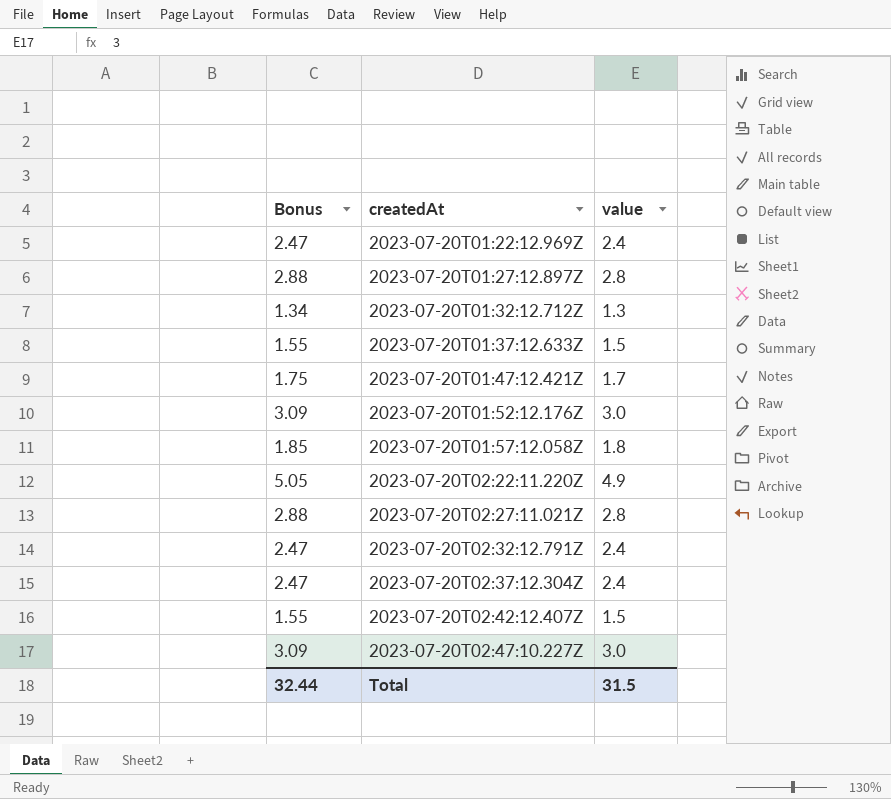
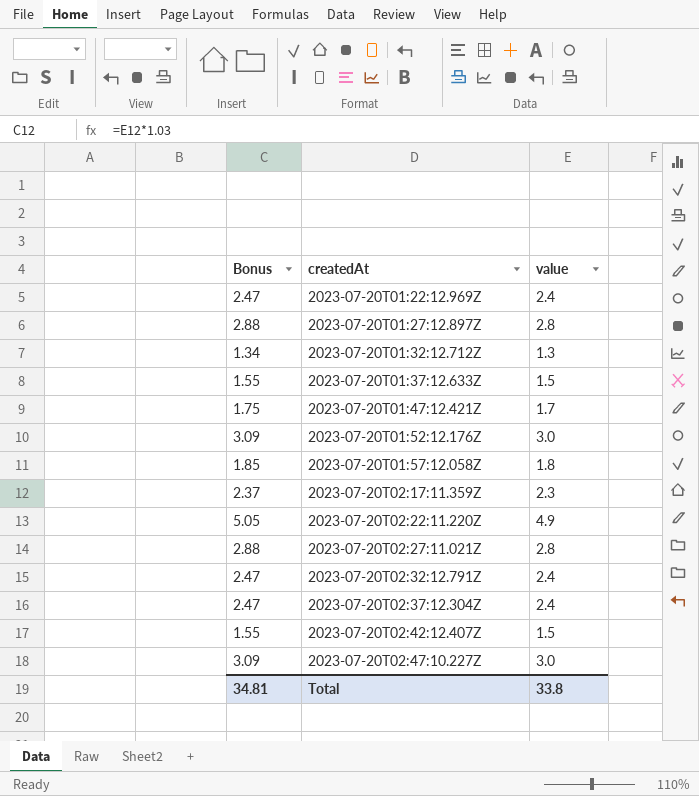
row 2023-07-20T02:17:11.359Z: none -> 2.37 | 2.3
Total | Bonus: 32.44 -> 34.81
Total | value: 31.5 -> 33.8

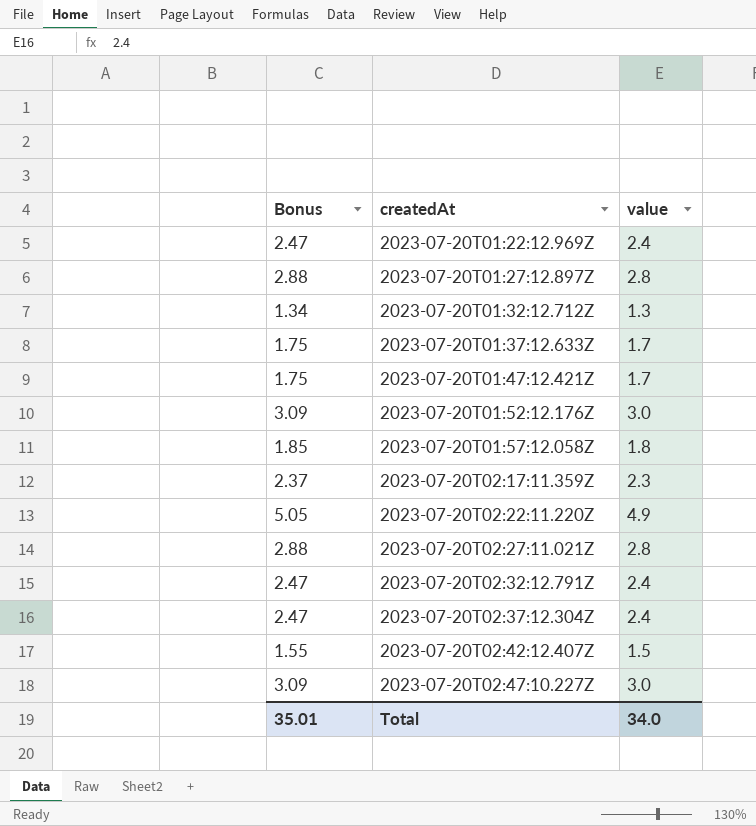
2023-07-20T01:37:12.633Z | Bonus: 1.55 -> 1.75
2023-07-20T01:37:12.633Z | value: 1.5 -> 1.7
Total | Bonus: 34.81 -> 35.01
Total | value: 33.8 -> 34.0

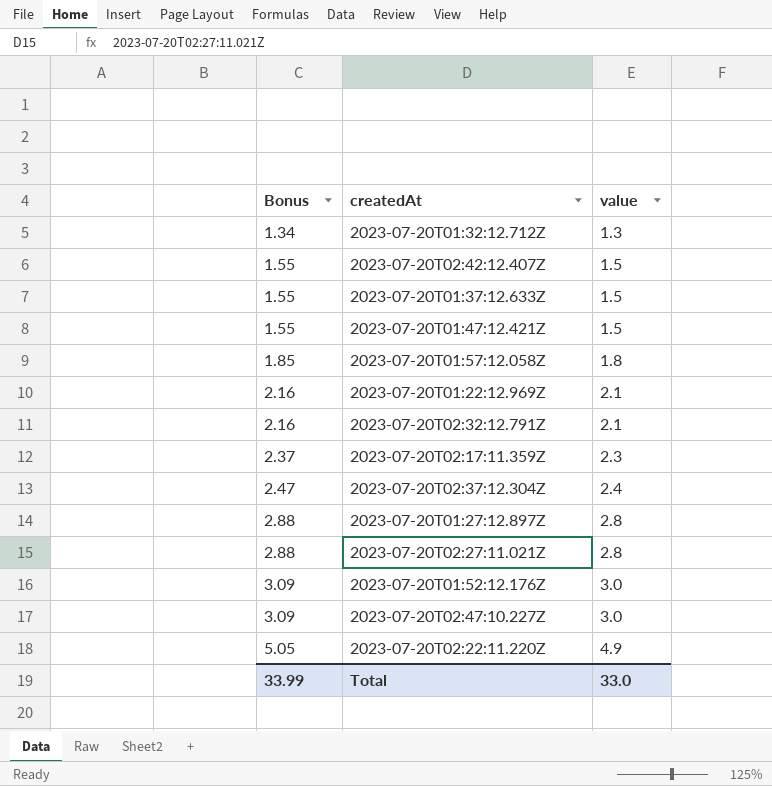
row order: createdAt ascending -> Bonus ascending
2023-07-20T01:37:12.633Z | Bonus: 1.75 -> 1.55
2023-07-20T01:37:12.633Z | value: 1.7 -> 1.5
2023-07-20T01:47:12.421Z | Bonus: 1.75 -> 1.55
2023-07-20T01:47:12.421Z | value: 1.7 -> 1.5
2023-07-20T01:22:12.969Z | Bonus: 2.47 -> 2.16
2023-07-20T01:22:12.969Z | value: 2.4 -> 2.1
2023-07-20T02:32:12.791Z | Bonus: 2.47 -> 2.16
2023-07-20T02:32:12.791Z | value: 2.4 -> 2.1
Total | Bonus: 35.01 -> 33.99
Total | value: 34.0 -> 33.0

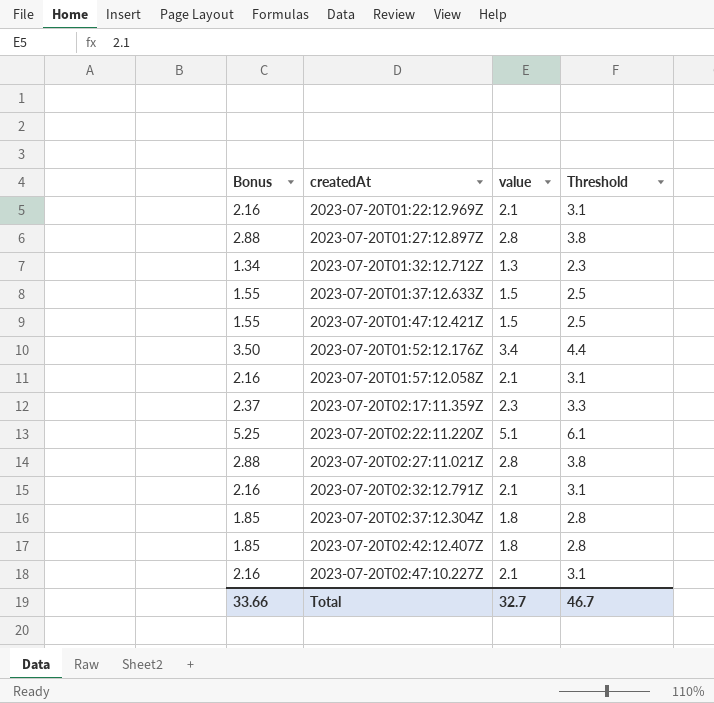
row order: Bonus ascending -> createdAt ascending
column Threshold | formula: none -> [value] + 1
2023-07-20T01:52:12.176Z | Bonus: 3.09 -> 3.50
2023-07-20T01:52:12.176Z | value: 3.0 -> 3.4
2023-07-20T01:57:12.058Z | Bonus: 1.85 -> 2.16
2023-07-20T01:57:12.058Z | value: 1.8 -> 2.1
2023-07-20T02:22:11.220Z | Bonus: 5.05 -> 5.25
2023-07-20T02:22:11.220Z | value: 4.9 -> 5.1
2023-07-20T02:37:12.304Z | Bonus: 2.47 -> 1.85
2023-07-20T02:37:12.304Z | value: 2.4 -> 1.8
2023-07-20T02:42:12.407Z | Bonus: 1.55 -> 1.85
2023-07-20T02:42:12.407Z | value: 1.5 -> 1.8
2023-07-20T02:47:10.227Z | Bonus: 3.09 -> 2.16
2023-07-20T02:47:10.227Z | value: 3.0 -> 2.1
Total | Bonus: 33.99 -> 33.66
Total | value: 33.0 -> 32.7

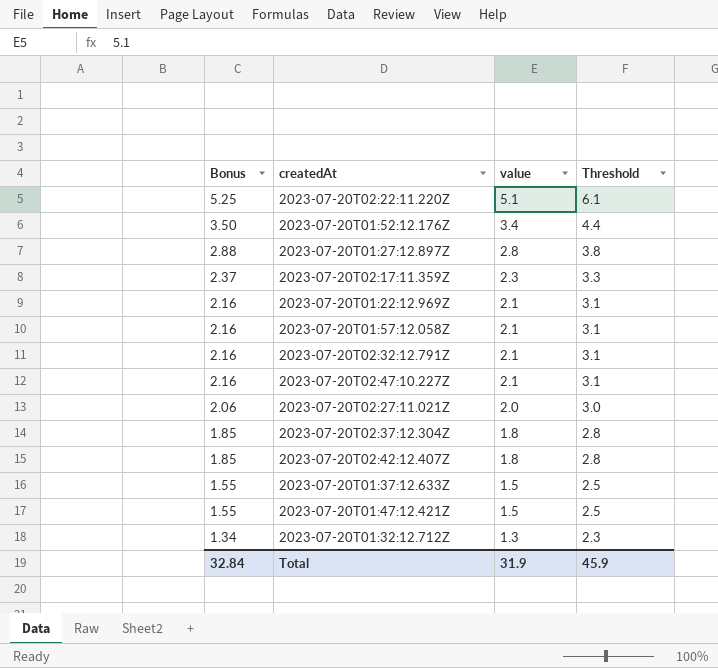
row order: createdAt ascending -> Bonus descending
2023-07-20T02:27:11.021Z | Bonus: 2.88 -> 2.06
2023-07-20T02:27:11.021Z | value: 2.8 -> 2.0
2023-07-20T02:27:11.021Z | Threshold: 3.8 -> 3.0
Total | Bonus: 33.66 -> 32.84
Total | value: 32.7 -> 31.9
Total | Threshold: 46.7 -> 45.9

